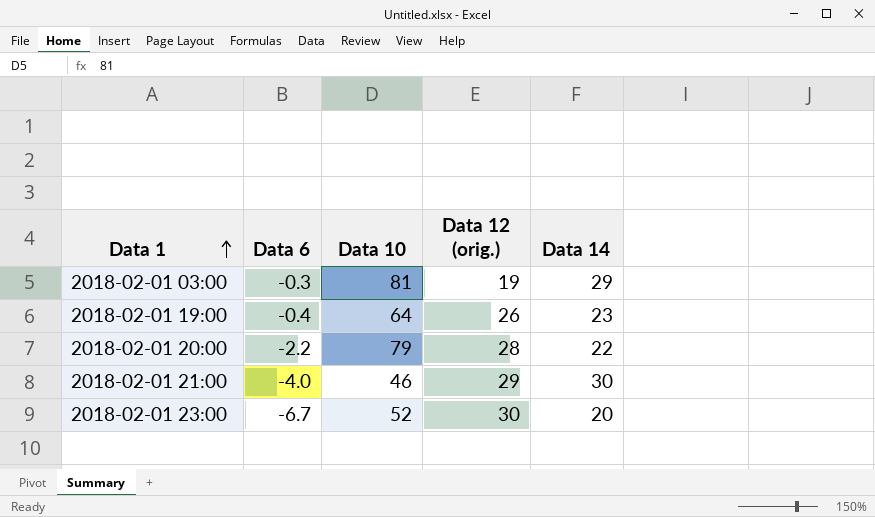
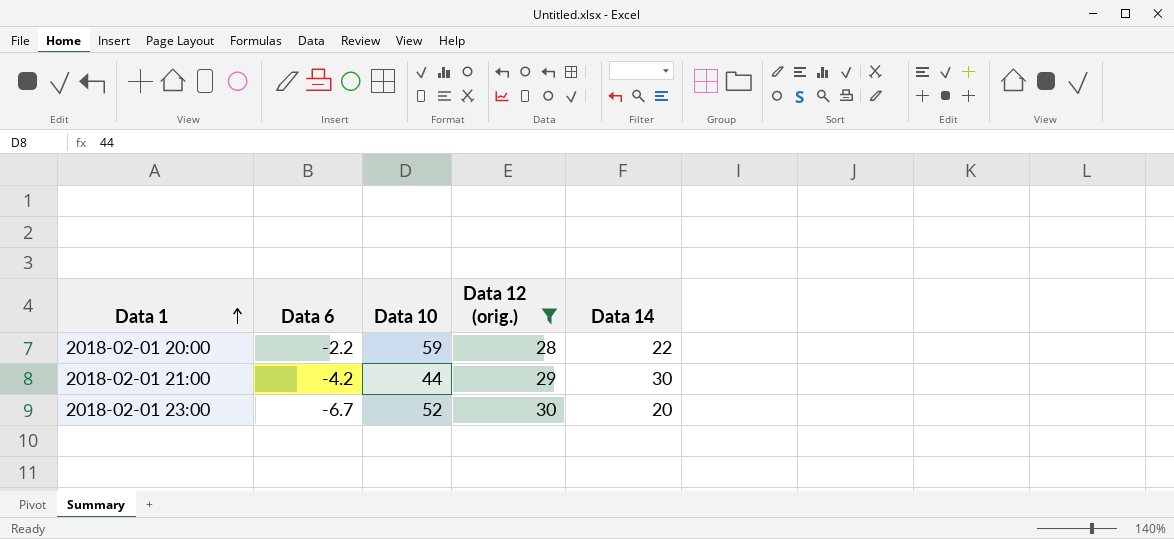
filter: none -> Data 12 (orig.) >= 28
2018-02-01 20:00 | Data 10: 79 -> 59
2018-02-01 21:00 | Data 6: -4.0 -> -4.2
2018-02-01 21:00 | Data 10: 46 -> 44

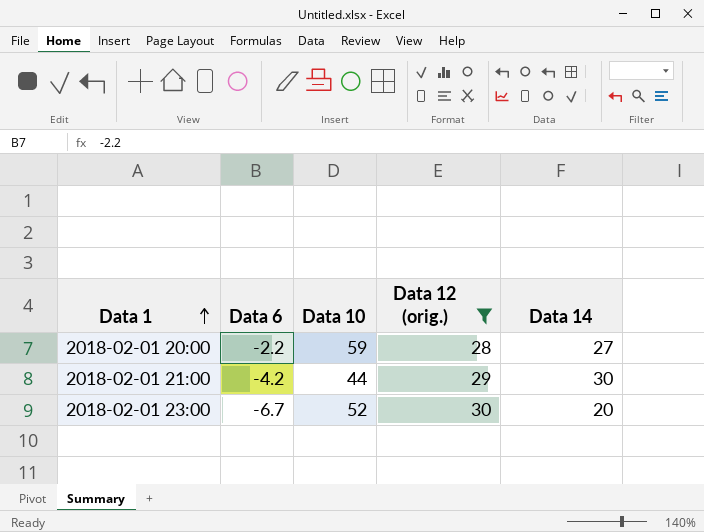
2018-02-01 20:00 | Data 14: 22 -> 27

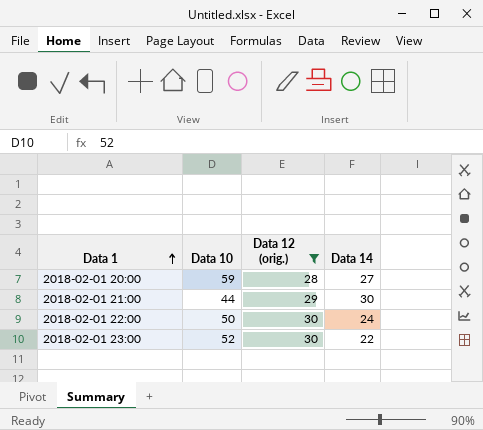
column Data 6 | position: 2 -> none
row 2018-02-01 22:00: none -> 50 | 30 | 24
2018-02-01 23:00 | Data 14: 20 -> 22

